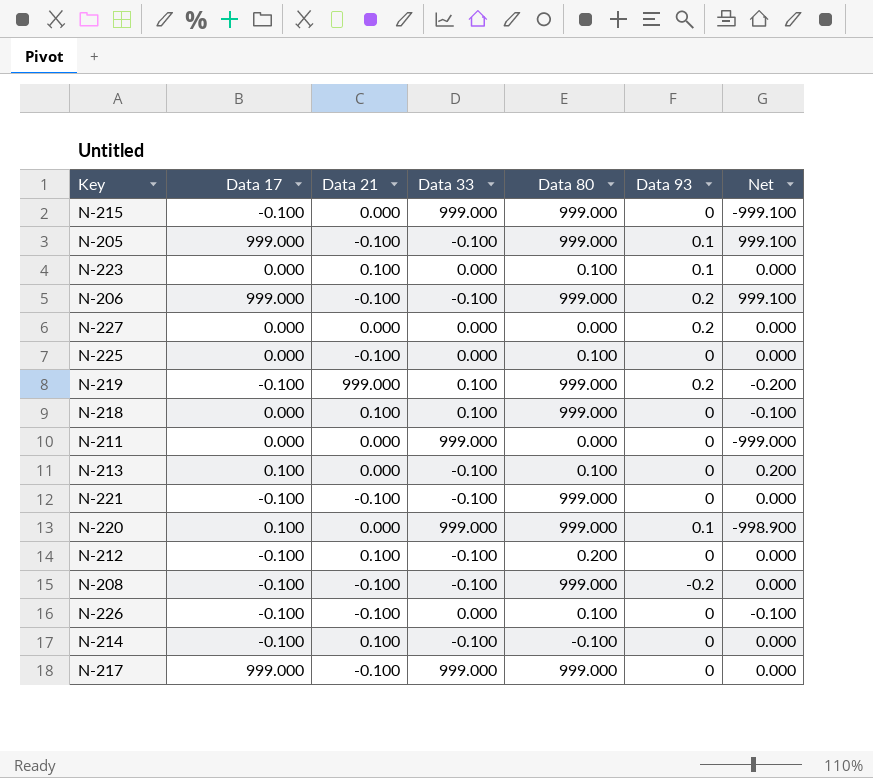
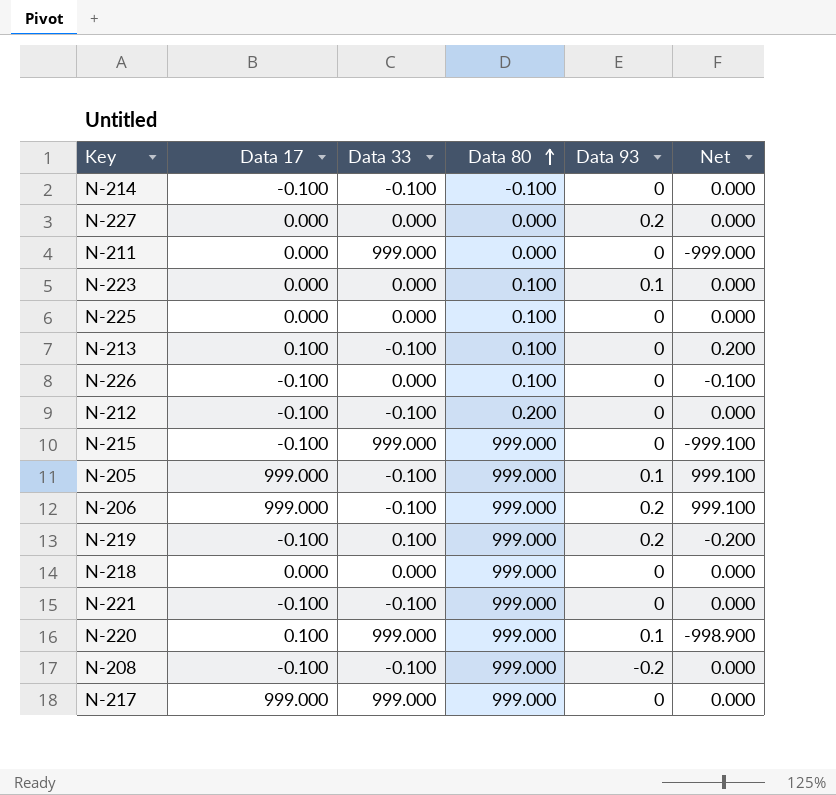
row order: none -> Data 80 ascending
column Data 21 | position: 3 -> none
N-218 | Data 33: 0.100 -> 0.000
N-218 | Net: -0.100 -> 0.000

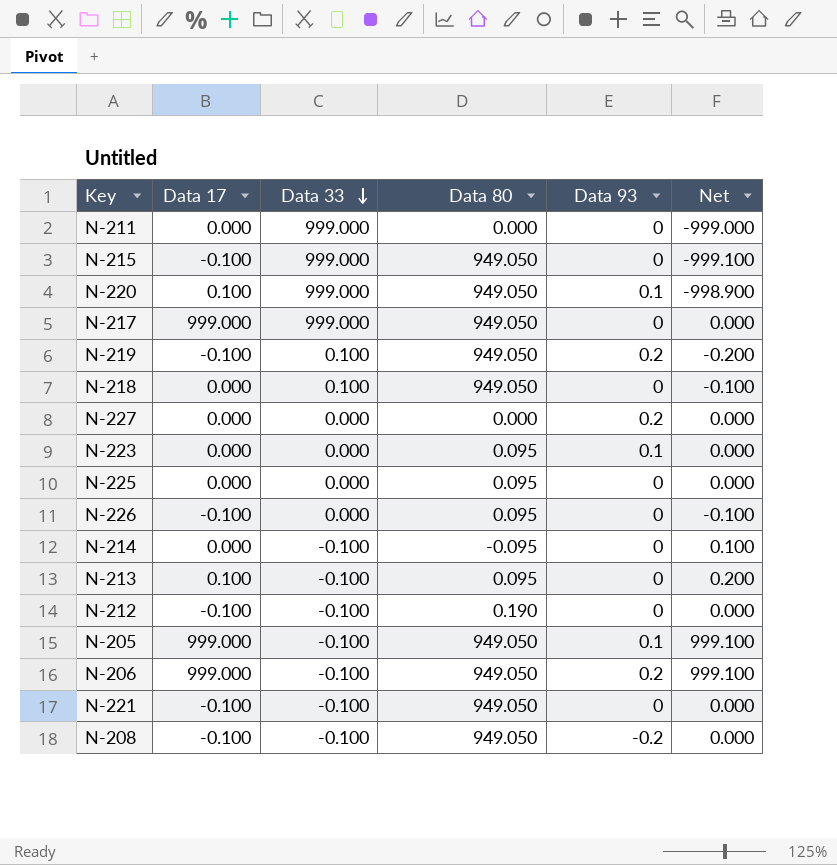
row order: Data 80 ascending -> Data 33 descending
N-215 | Data 80: 999.000 -> 949.050
N-220 | Data 80: 999.000 -> 949.050
N-217 | Data 80: 999.000 -> 949.050
N-219 | Data 80: 999.000 -> 949.050
N-218 | Data 33: 0.000 -> 0.100
N-218 | Data 80: 999.000 -> 949.050
N-218 | Net: 0.000 -> -0.100
N-223 | Data 80: 0.100 -> 0.095
N-225 | Data 80: 0.100 -> 0.095
N-226 | Data 80: 0.100 -> 0.095
N-214 | Data 17: -0.100 -> 0.000
N-214 | Data 80: -0.100 -> -0.095
N-214 | Net: 0.000 -> 0.100
N-213 | Data 80: 0.100 -> 0.095
N-212 | Data 80: 0.200 -> 0.190
N-205 | Data 80: 999.000 -> 949.050
N-206 | Data 80: 999.000 -> 949.050
N-221 | Data 80: 999.000 -> 949.050
N-208 | Data 80: 999.000 -> 949.050

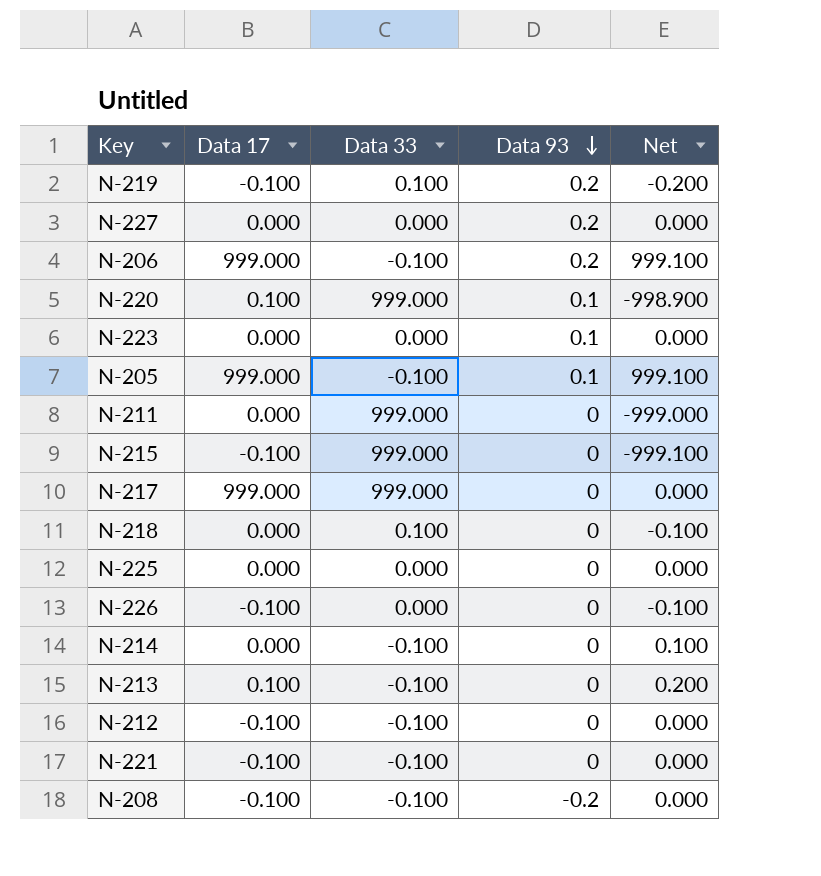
row order: Data 33 descending -> Data 93 descending
column Data 80 | position: 4 -> none

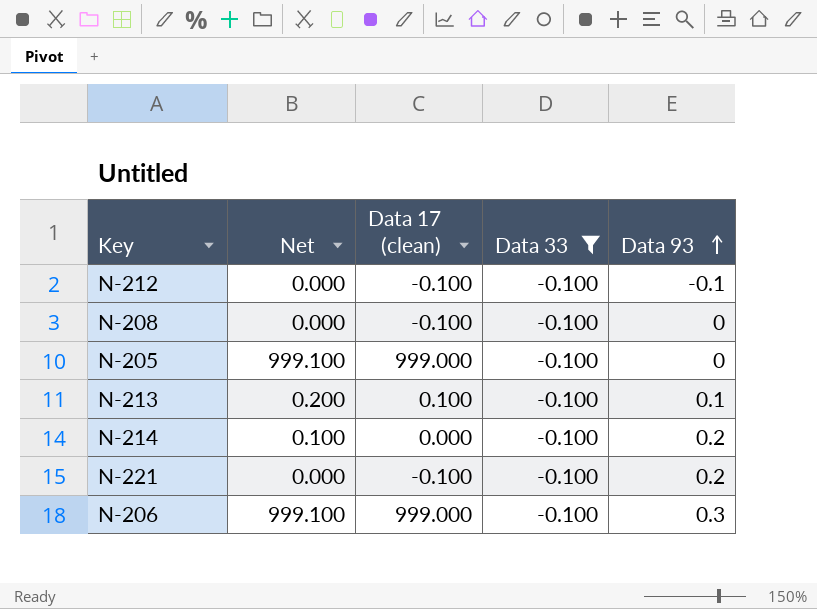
filter: none -> Data 33 = -0.100
row order: Data 93 descending -> Data 93 ascending
column Net | position: 5 -> 2
column name: Data 17 -> Data 17 (clean)
N-212 | Data 93: 0 -> -0.1
N-208 | Data 93: -0.2 -> 0
N-205 | Data 93: 0.1 -> 0
N-213 | Data 93: 0 -> 0.1
N-214 | Data 93: 0 -> 0.2
N-221 | Data 93: 0 -> 0.2
N-206 | Data 93: 0.2 -> 0.3

